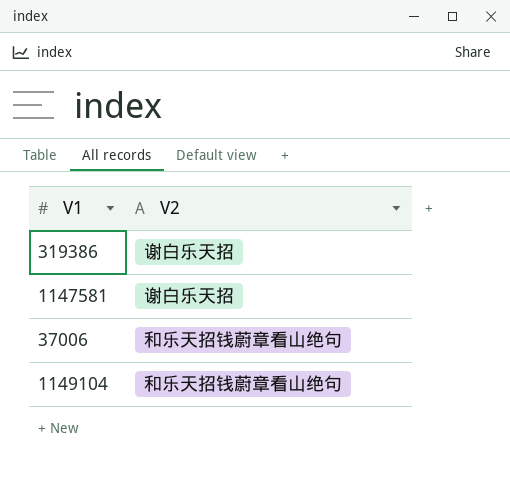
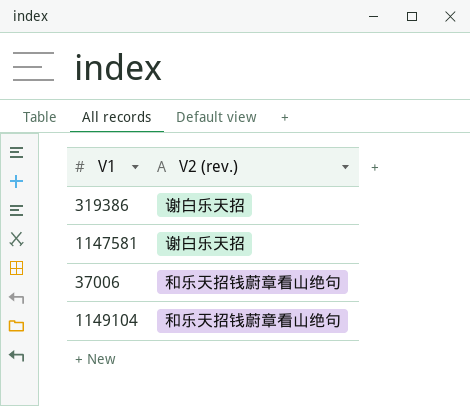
column name: V2 -> V2 (rev.)

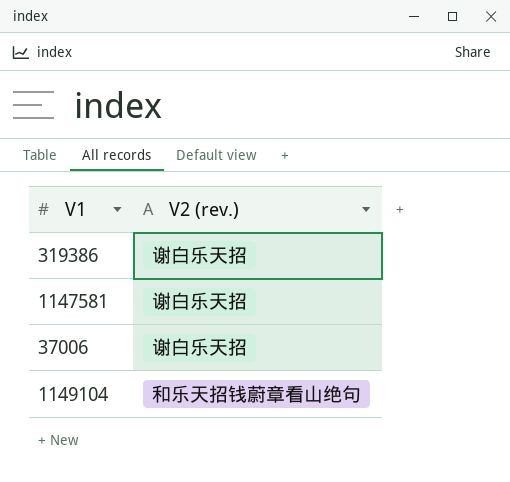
37006 | V2 (rev.): 和乐天招钱蔚章看山绝句 -> 谢白乐天招

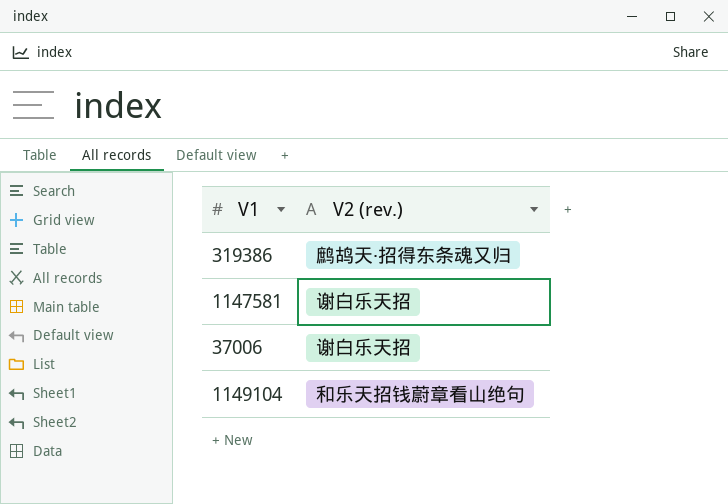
319386 | V2 (rev.): 谢白乐天招 -> 鹧鸪天·招得东条魂又归

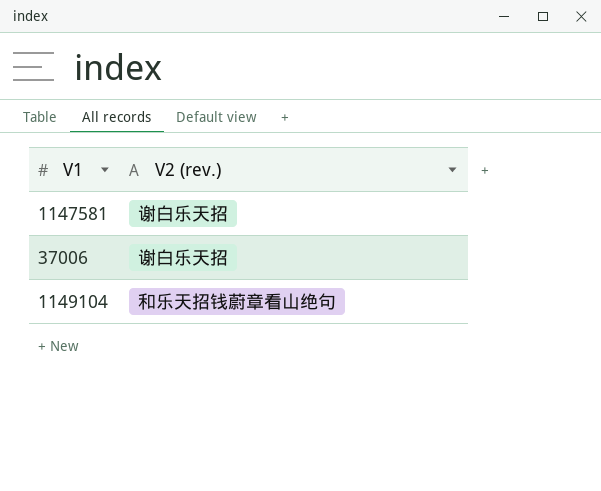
row 319386: 鹧鸪天·招得东条魂又归 -> none

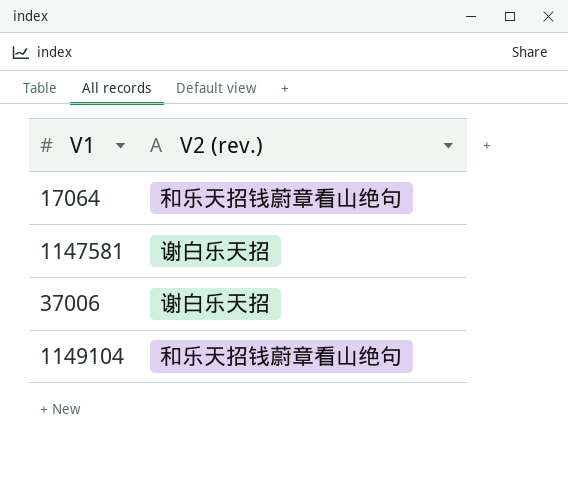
row 17064: none -> 和乐天招钱蔚章看山绝句

